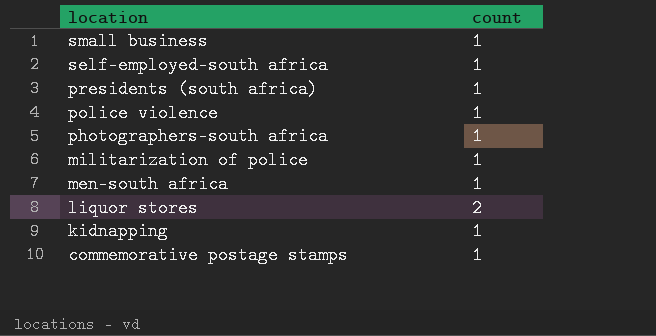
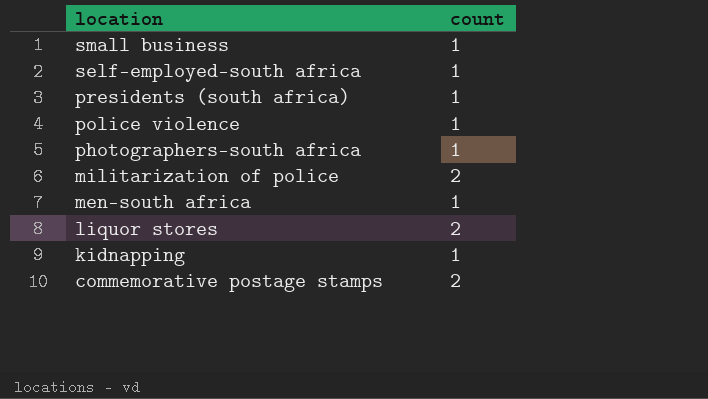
militarization of police | count: 1 -> 2
commemorative postage stamps | count: 1 -> 2

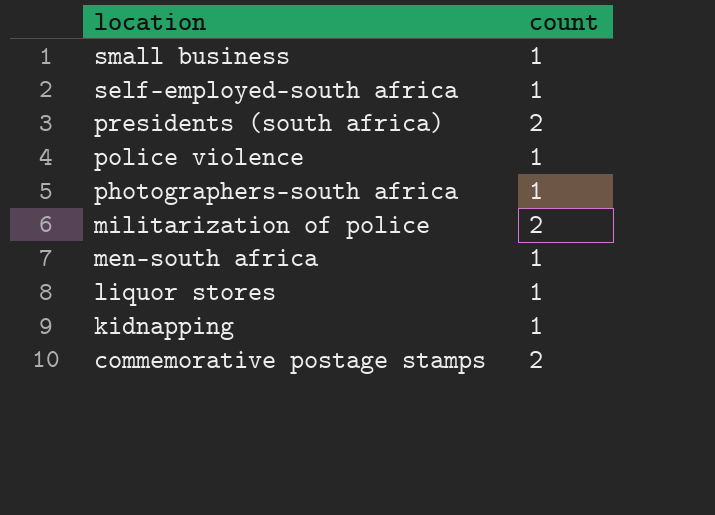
presidents (south africa) | count: 1 -> 2
liquor stores | count: 2 -> 1

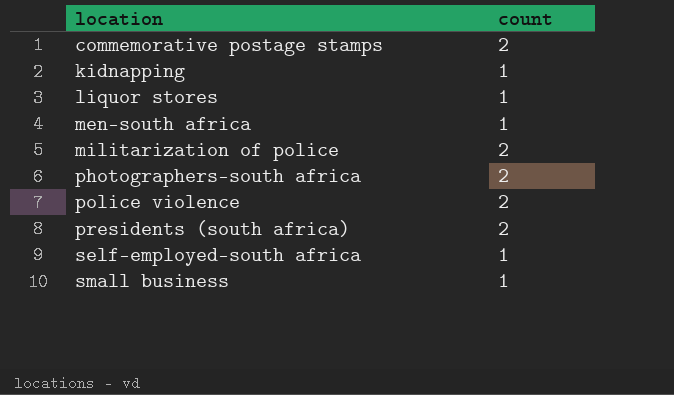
row order: location descending -> location ascending
photographers-south africa | count: 1 -> 2
police violence | count: 1 -> 2

